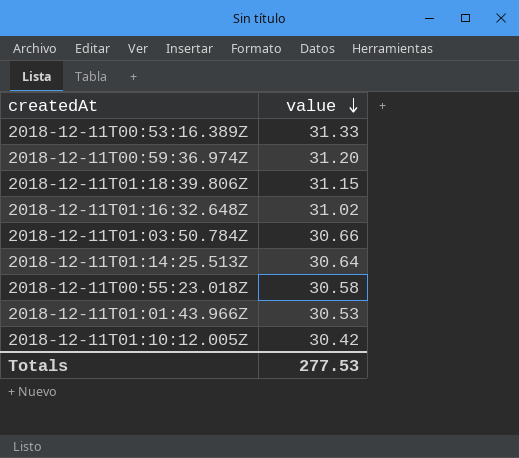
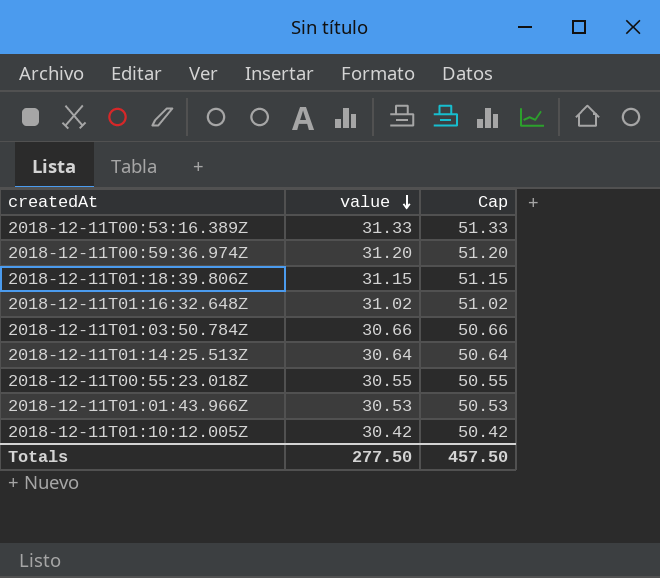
column Cap | formula: none -> [value] + 20
2018-12-11T00:55:23.018Z | value: 30.58 -> 30.55
Totals | value: 277.53 -> 277.50

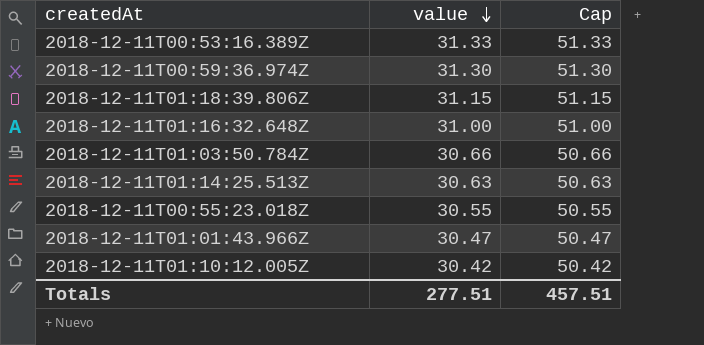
2018-12-11T00:59:36.974Z | value: 31.20 -> 31.30
2018-12-11T00:59:36.974Z | Cap: 51.20 -> 51.30
2018-12-11T01:16:32.648Z | value: 31.02 -> 31.00
2018-12-11T01:16:32.648Z | Cap: 51.02 -> 51.00
2018-12-11T01:14:25.513Z | value: 30.64 -> 30.63
2018-12-11T01:14:25.513Z | Cap: 50.64 -> 50.63
2018-12-11T01:01:43.966Z | value: 30.53 -> 30.47
2018-12-11T01:01:43.966Z | Cap: 50.53 -> 50.47
Totals | value: 277.50 -> 277.51
Totals | Cap: 457.50 -> 457.51

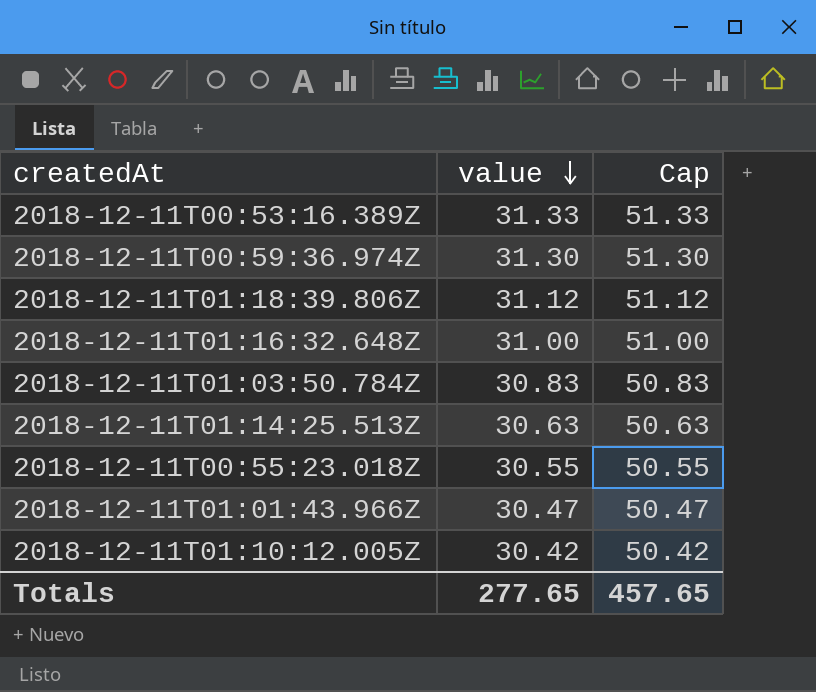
2018-12-11T01:18:39.806Z | value: 31.15 -> 31.12
2018-12-11T01:18:39.806Z | Cap: 51.15 -> 51.12
2018-12-11T01:03:50.784Z | value: 30.66 -> 30.83
2018-12-11T01:03:50.784Z | Cap: 50.66 -> 50.83
Totals | value: 277.51 -> 277.65
Totals | Cap: 457.51 -> 457.65

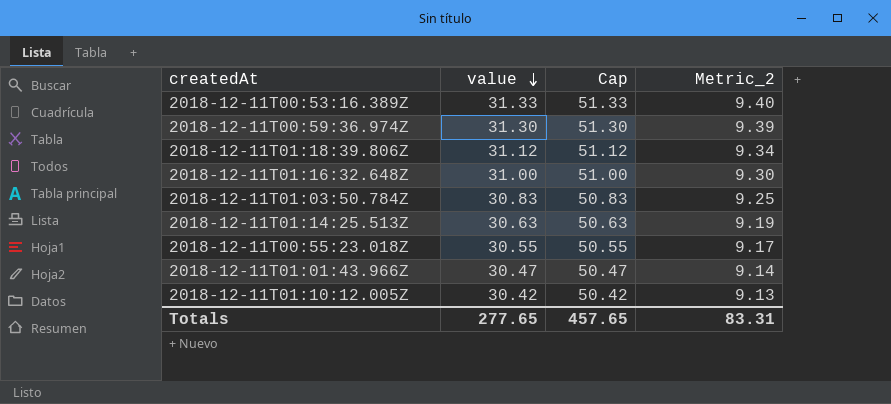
column Metric_2 | formula: none -> [value] * 0.3

